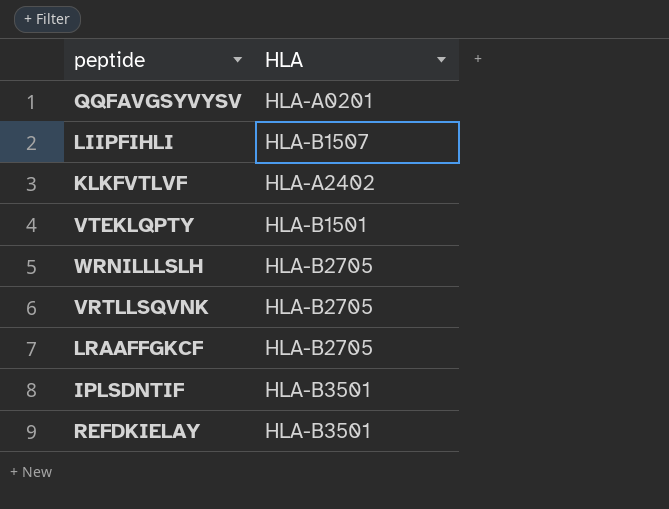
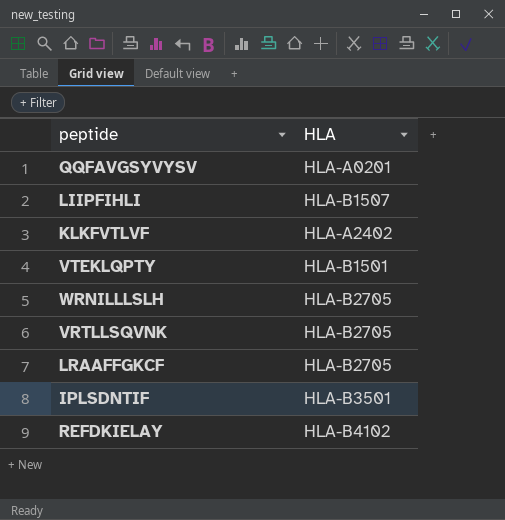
REFDKIELAY | HLA: HLA-B3501 -> HLA-B4102

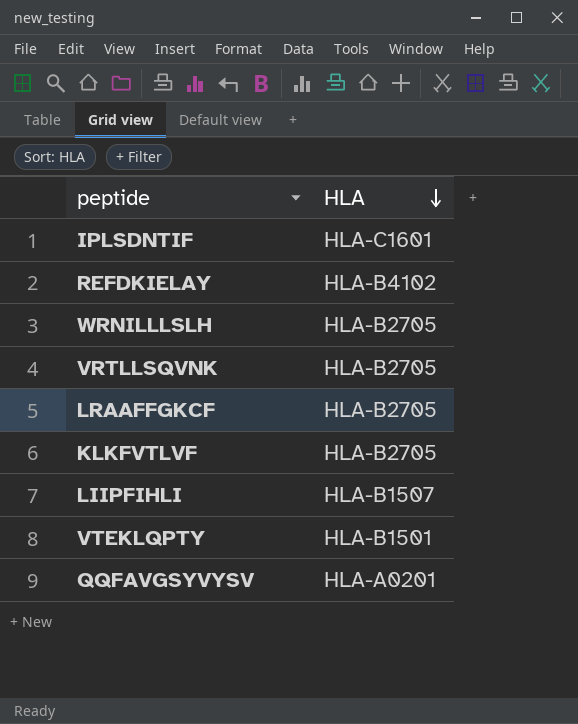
row order: none -> HLA descending
IPLSDNTIF | HLA: HLA-B3501 -> HLA-C1601
KLKFVTLVF | HLA: HLA-A2402 -> HLA-B2705

